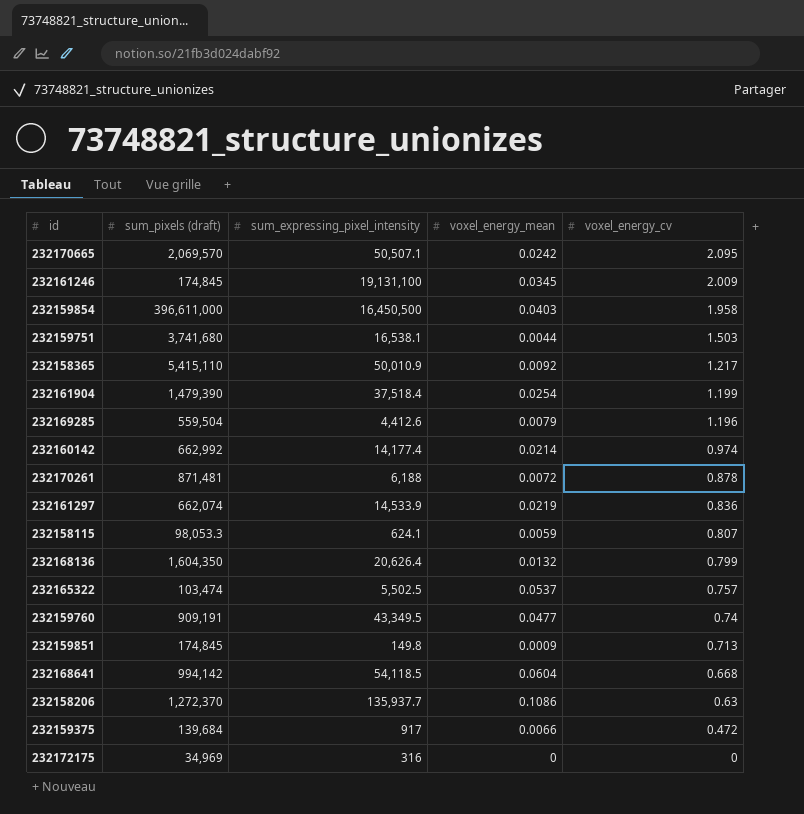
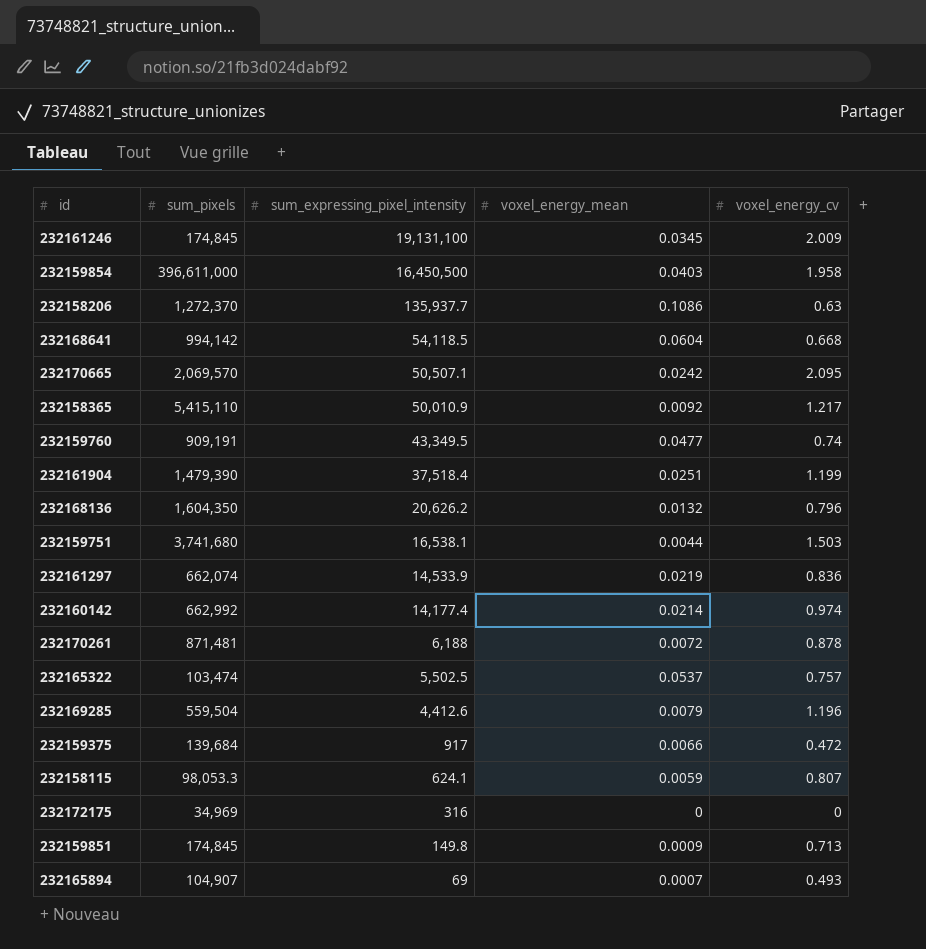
row order: voxel_energy_cv descending -> sum_expressing_pixel_intensity descending
column name: sum_pixels (draft) -> sum_pixels
232161904 | voxel_energy_mean: 0.0254 -> 0.0251
232168136 | sum_expressing_pixel_intensity: 20,626.4 -> 20,626.2
232168136 | voxel_energy_cv: 0.799 -> 0.796
row 232165894: none -> 104,907 | 69 | 0.0007 | 0.493

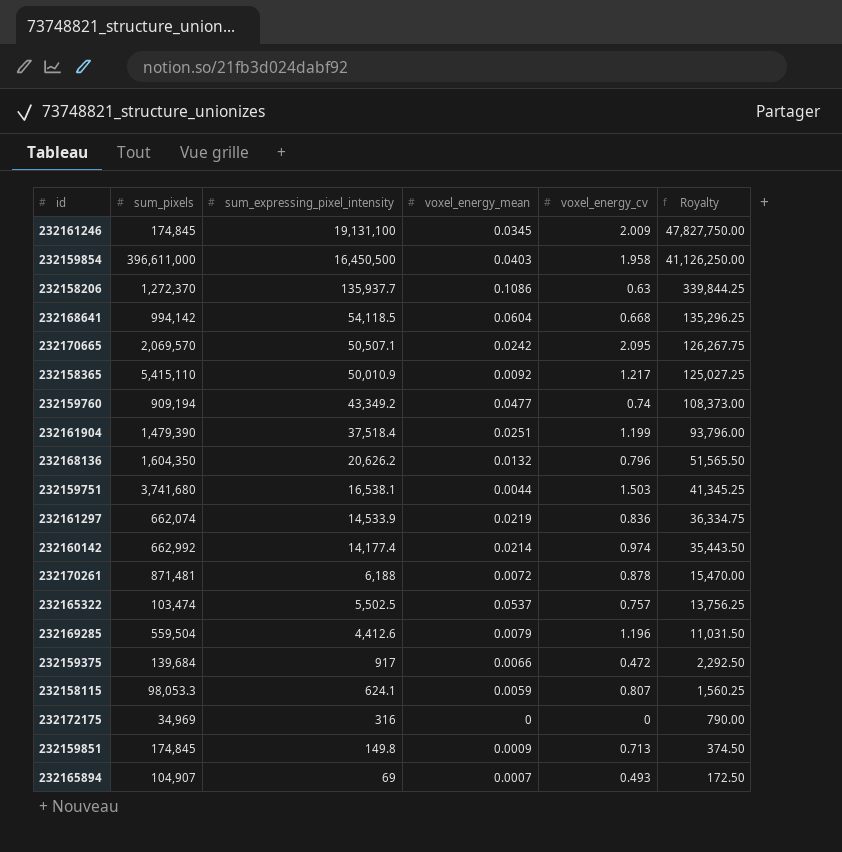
column Royalty | formula: none -> [sum_expressing_pixel_intensity] * 2.5
232159760 | sum_pixels: 909,191 -> 909,194
232159760 | sum_expressing_pixel_intensity: 43,349.5 -> 43,349.2

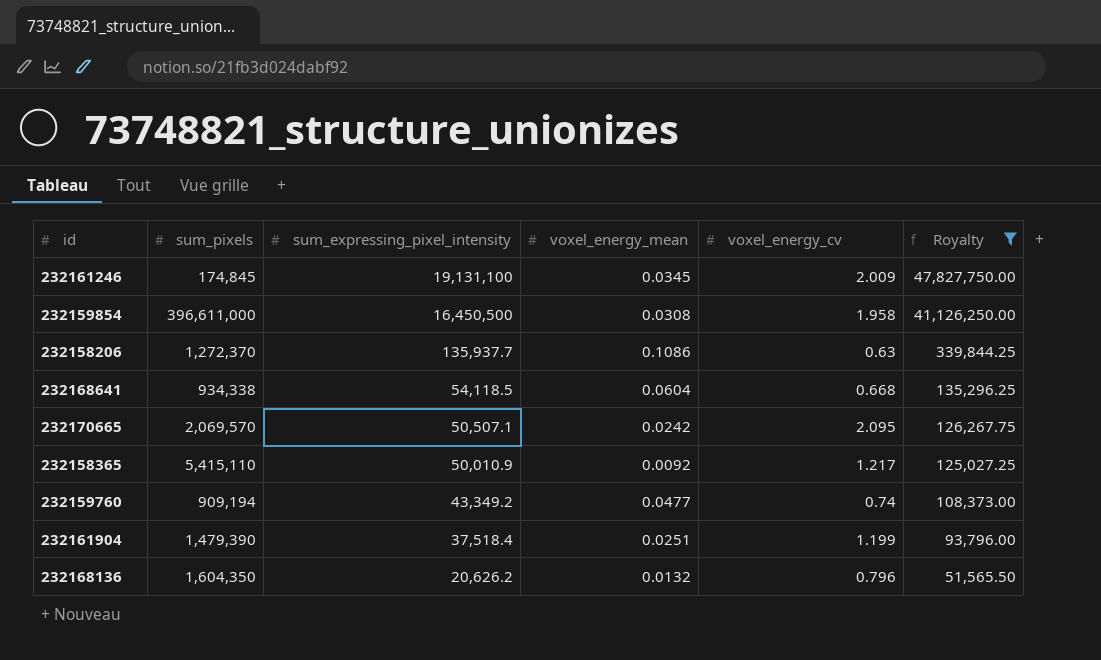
filter: none -> Royalty >= 51,565.50
232159854 | voxel_energy_mean: 0.0403 -> 0.0308
232168641 | sum_pixels: 994,142 -> 934,338

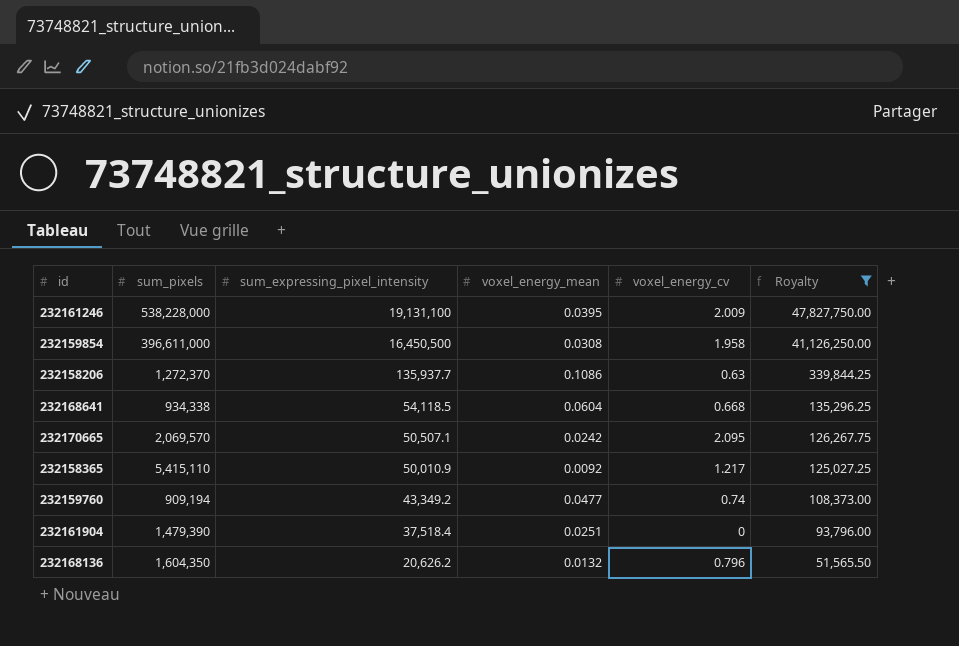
232161246 | sum_pixels: 174,845 -> 538,228,000
232161246 | voxel_energy_mean: 0.0345 -> 0.0395
232161904 | voxel_energy_cv: 1.199 -> 0

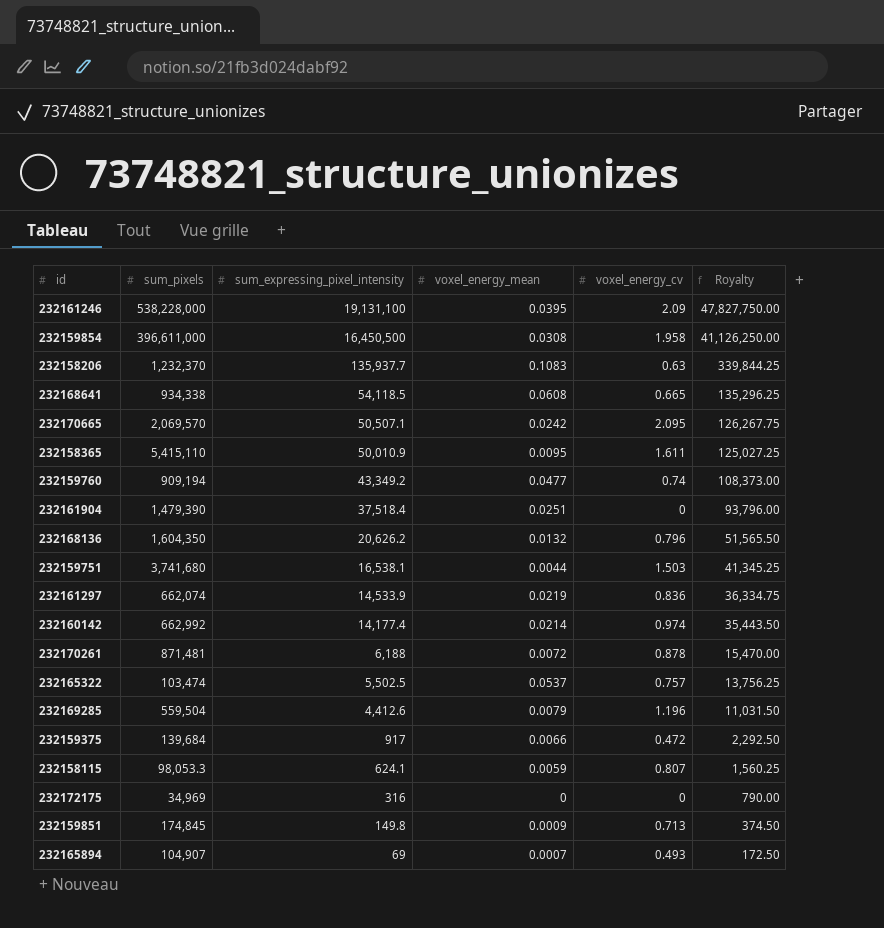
filter: Royalty >= 51,565.50 -> none
232161246 | voxel_energy_cv: 2.009 -> 2.09
232158206 | sum_pixels: 1,272,370 -> 1,232,370
232158206 | voxel_energy_mean: 0.1086 -> 0.1083
232168641 | voxel_energy_mean: 0.0604 -> 0.0608
232168641 | voxel_energy_cv: 0.668 -> 0.665
232158365 | voxel_energy_mean: 0.0092 -> 0.0095
232158365 | voxel_energy_cv: 1.217 -> 1.611

